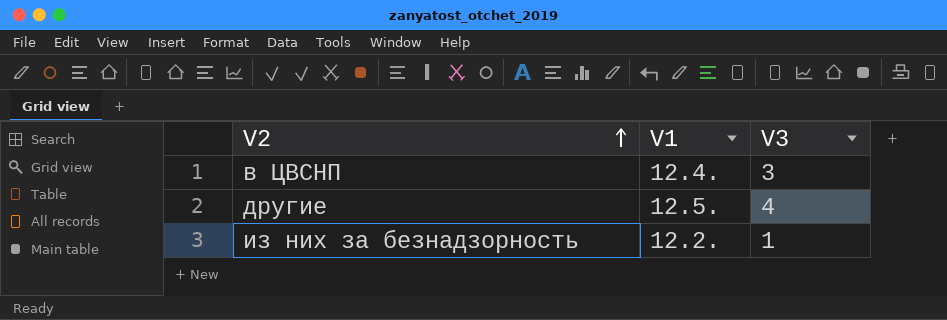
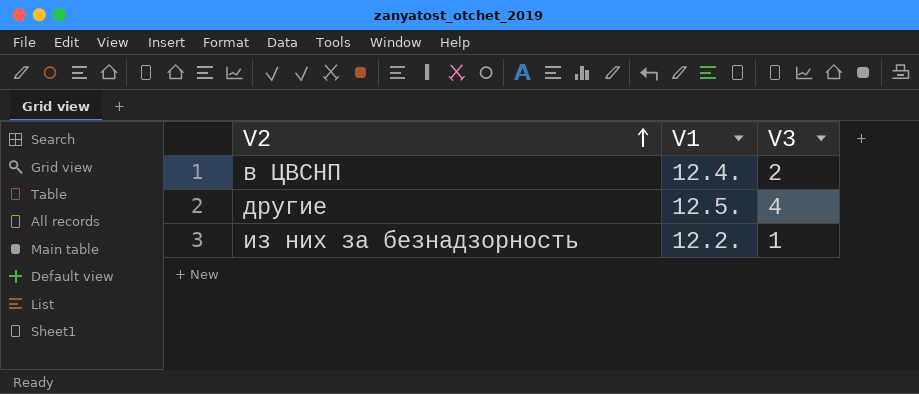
в ЦВСНП | V3: 3 -> 2

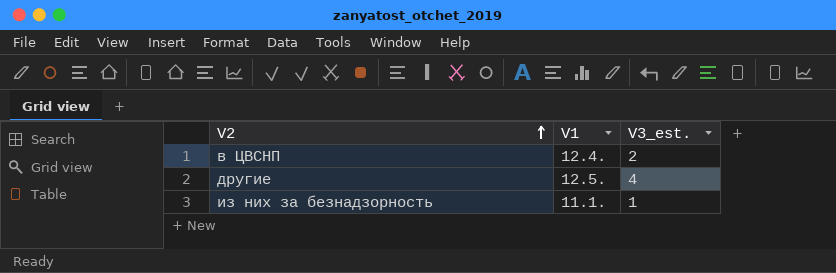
column name: V3 -> V3_est.
из них за безнадзорность | V1: 12.2. -> 11.1.

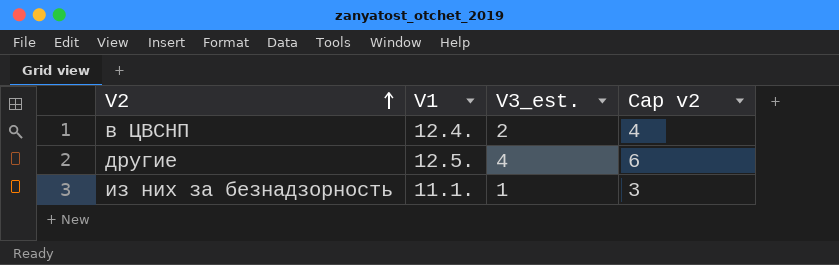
column Cap v2 | formula: none -> [V3_est.] + 2

